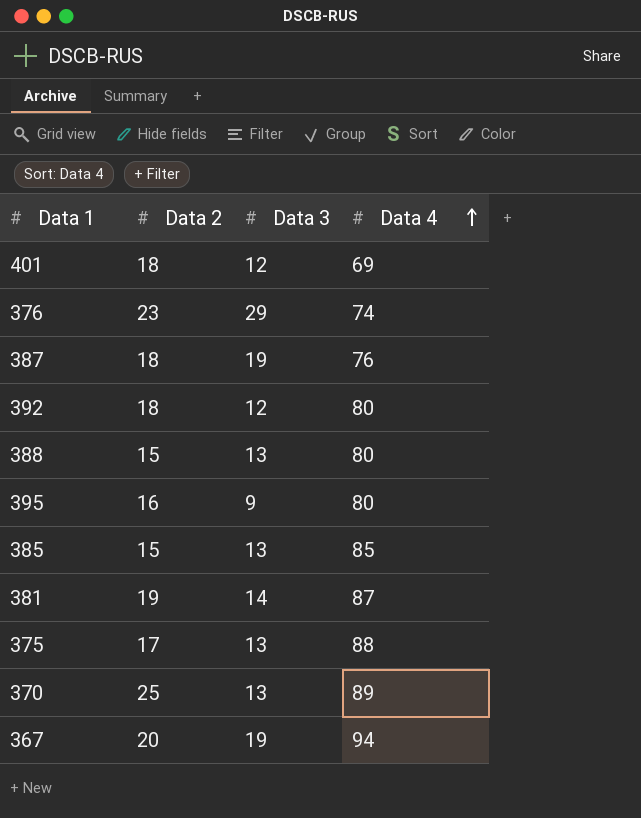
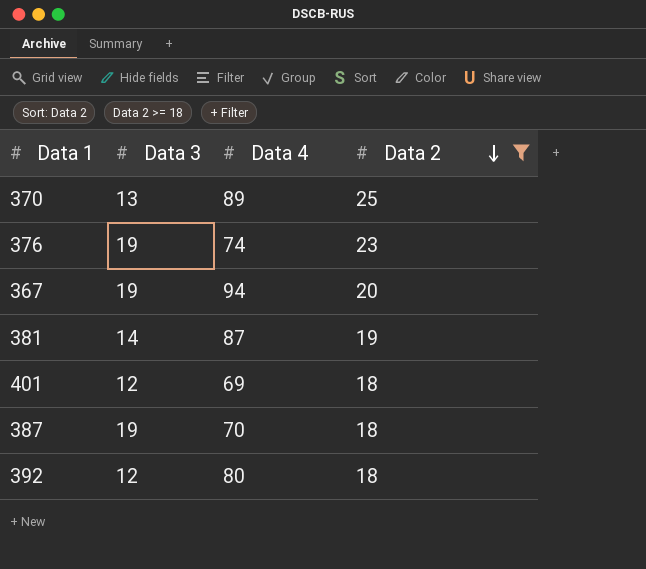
filter: none -> Data 2 >= 18
row order: Data 4 ascending -> Data 2 descending
column Data 2 | position: 2 -> 4
376 | Data 3: 29 -> 19
387 | Data 4: 76 -> 70

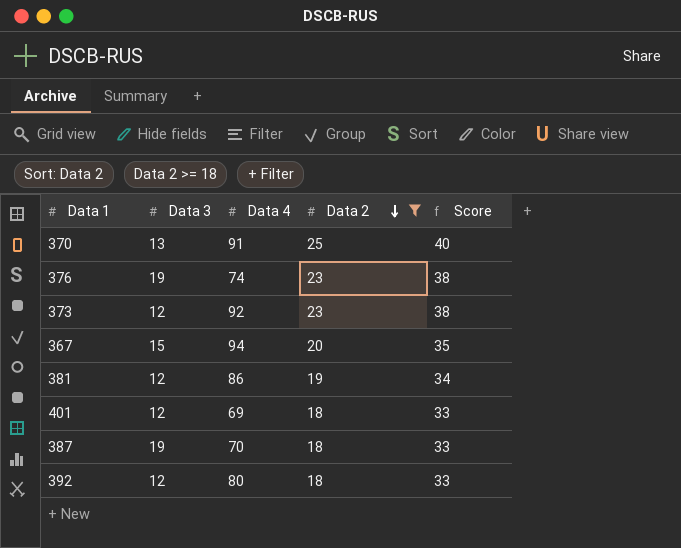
column Score | formula: none -> [Data 2] + 15
370 | Data 4: 89 -> 91
row 373: none -> 12 | 92 | 23 | 38
367 | Data 3: 19 -> 15
381 | Data 3: 14 -> 12
381 | Data 4: 87 -> 86

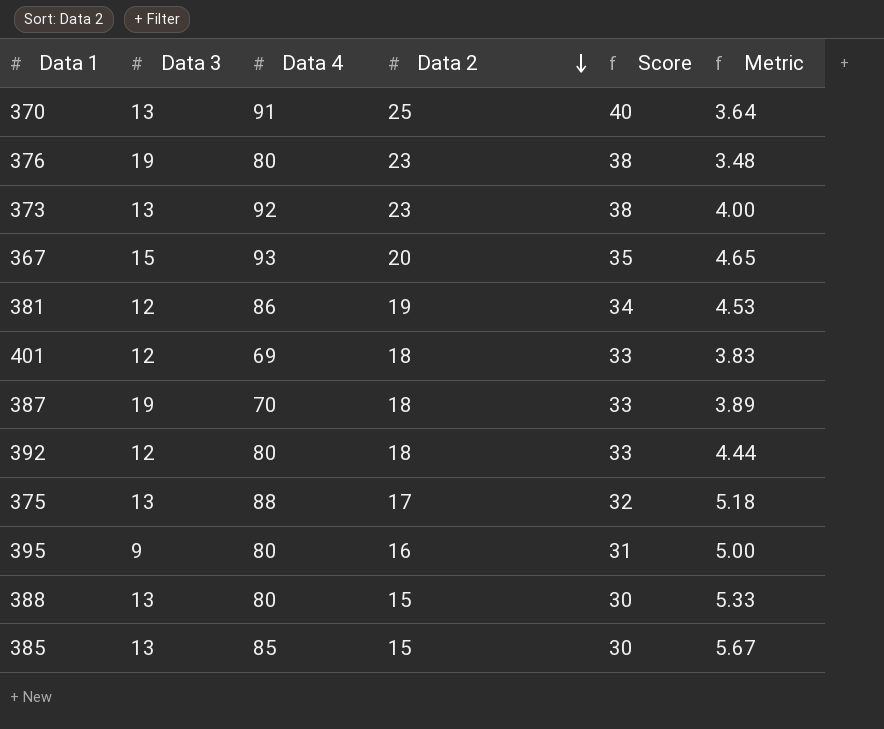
filter: Data 2 >= 18 -> none
column Metric | formula: none -> [Data 4] / [Data 2]
376 | Data 4: 74 -> 80
373 | Data 3: 12 -> 13
367 | Data 4: 94 -> 93

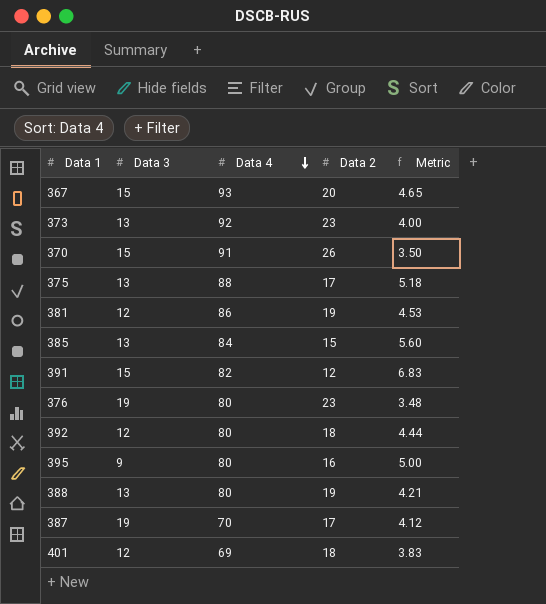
row order: Data 2 descending -> Data 4 descending
column Score | formula: [Data 2] + 15 -> none
370 | Data 3: 13 -> 15
370 | Data 2: 25 -> 26
370 | Metric: 3.64 -> 3.50
385 | Data 4: 85 -> 84
385 | Metric: 5.67 -> 5.60
row 391: none -> 15 | 82 | 12 | 6.83
388 | Data 2: 15 -> 19
388 | Metric: 5.33 -> 4.21
387 | Data 2: 18 -> 17
387 | Metric: 3.89 -> 4.12

